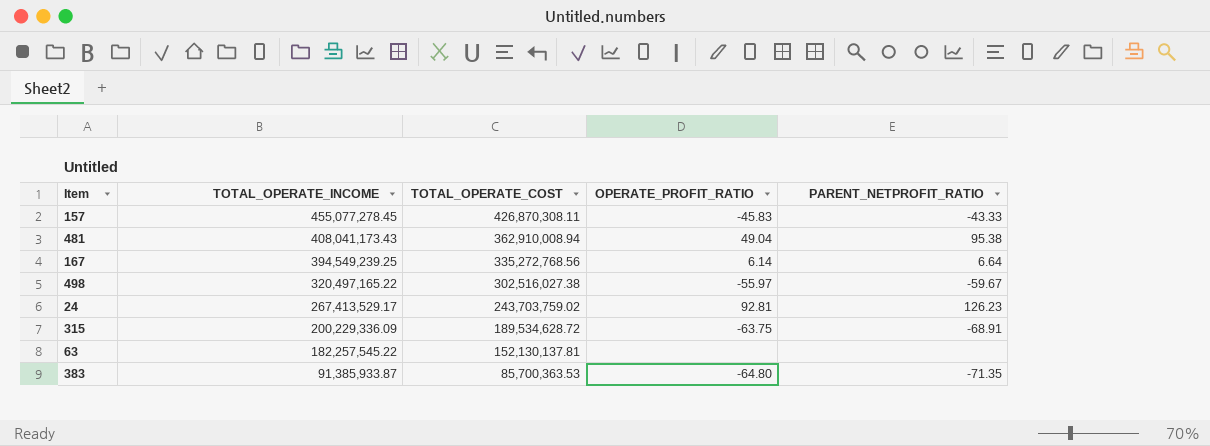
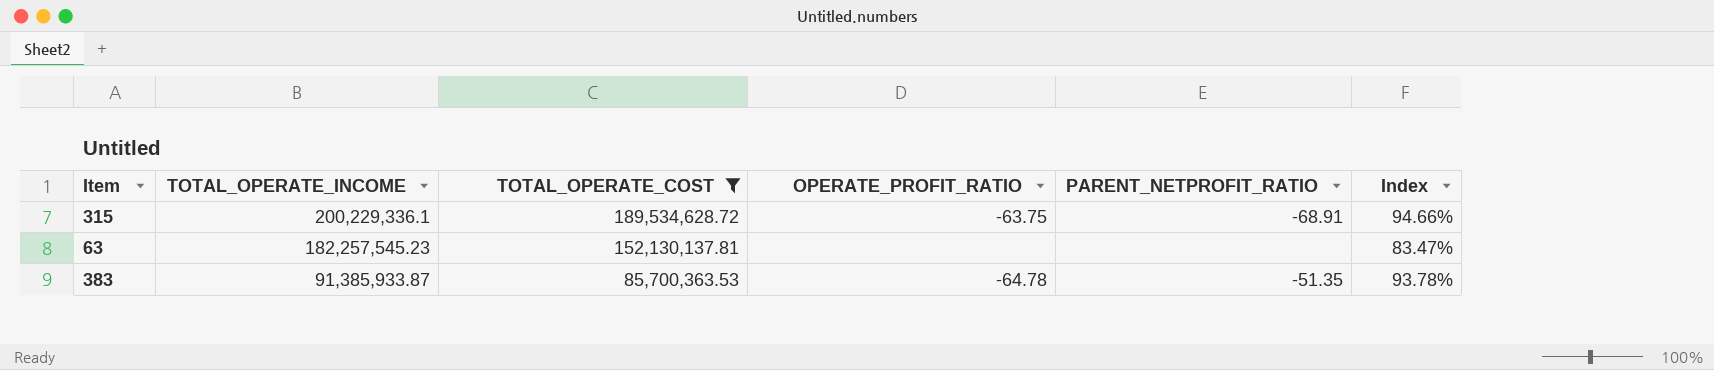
filter: none -> TOTAL_OPERATE_COST <= 189,534,628.72
column Index | formula: none -> [TOTAL_OPERATE_COST] / [TOTAL_OPERATE_INCOME]
315 | TOTAL_OPERATE_INCOME: 200,229,336.09 -> 200,229,336.1
63 | TOTAL_OPERATE_INCOME: 182,257,545.22 -> 182,257,545.23
383 | OPERATE_PROFIT_RATIO: -64.80 -> -64.78
383 | PARENT_NETPROFIT_RATIO: -71.35 -> -51.35

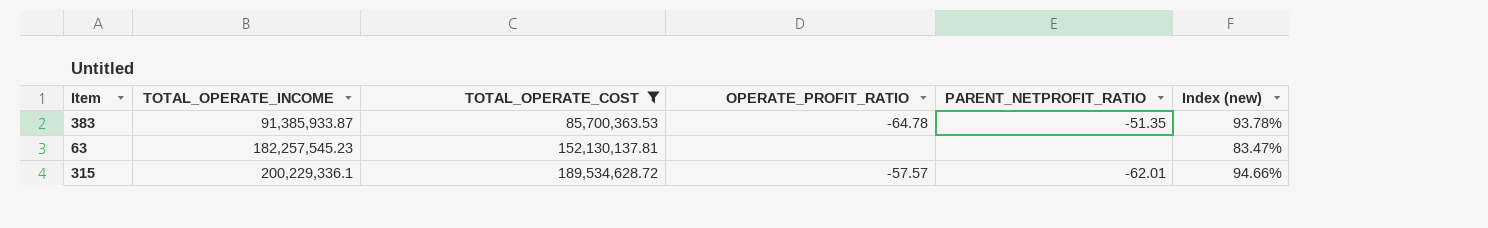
row order: TOTAL_OPERATE_INCOME descending -> TOTAL_OPERATE_INCOME ascending
column name: Index -> Index (new)
315 | OPERATE_PROFIT_RATIO: -63.75 -> -57.57
315 | PARENT_NETPROFIT_RATIO: -68.91 -> -62.01

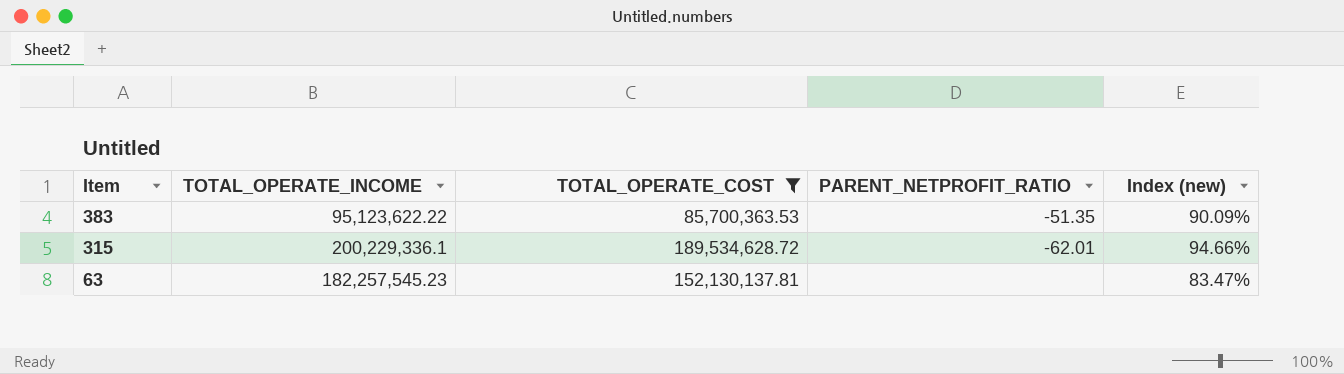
row order: TOTAL_OPERATE_INCOME ascending -> Item descending
column OPERATE_PROFIT_RATIO | position: 4 -> none
383 | TOTAL_OPERATE_INCOME: 91,385,933.87 -> 95,123,622.22
383 | Index (new): 93.78% -> 90.09%

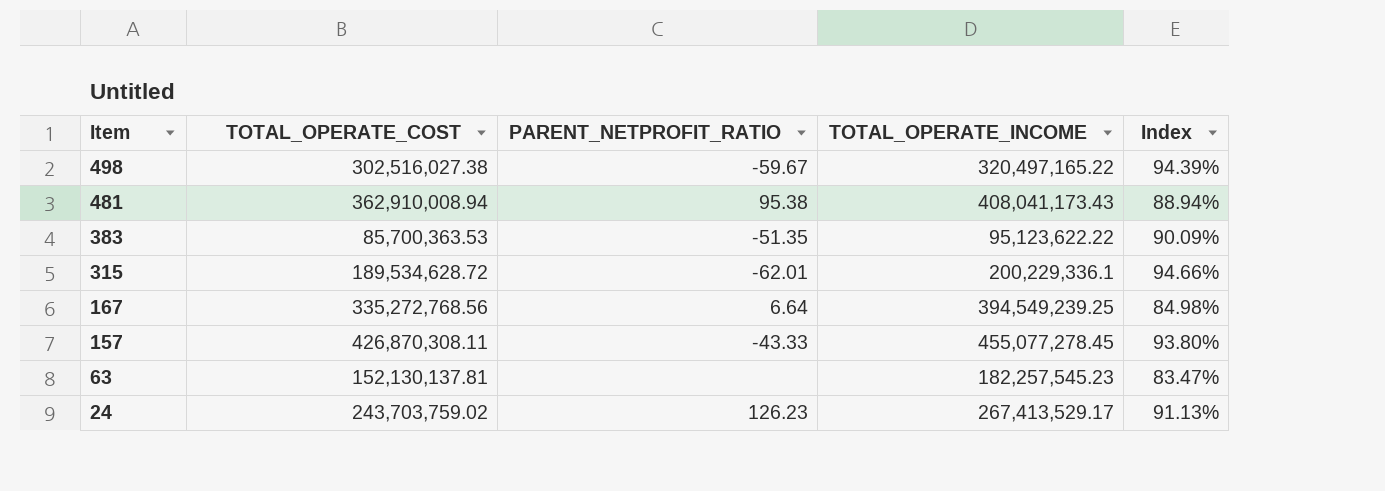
filter: TOTAL_OPERATE_COST <= 189,534,628.72 -> none
column TOTAL_OPERATE_INCOME | position: 2 -> 4
column name: Index (new) -> Index

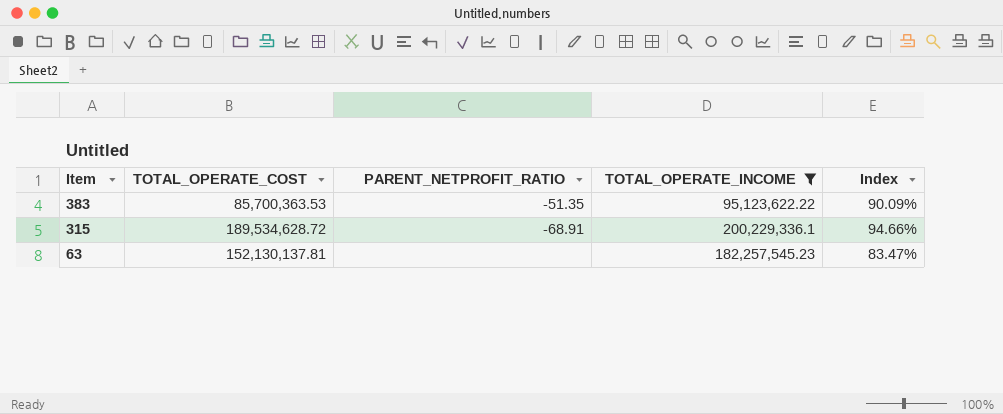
filter: none -> TOTAL_OPERATE_INCOME <= 200,229,336.1
315 | PARENT_NETPROFIT_RATIO: -62.01 -> -68.91

